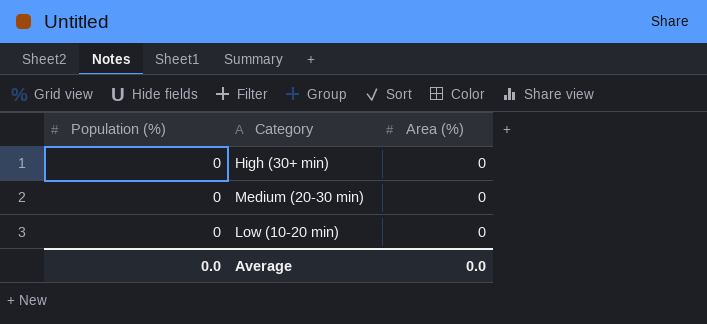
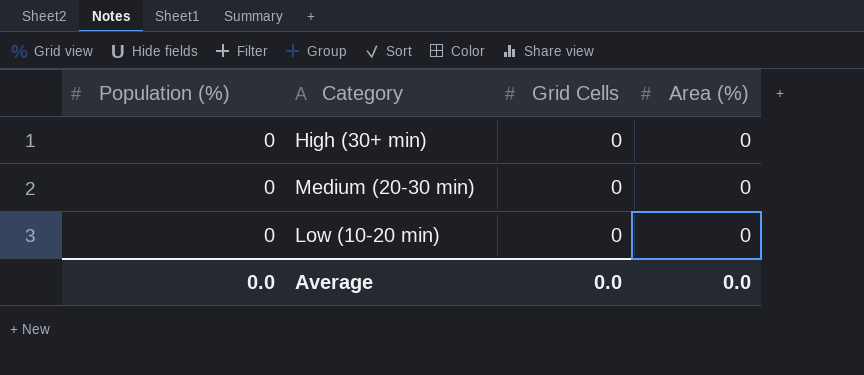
column Grid Cells | position: none -> 3

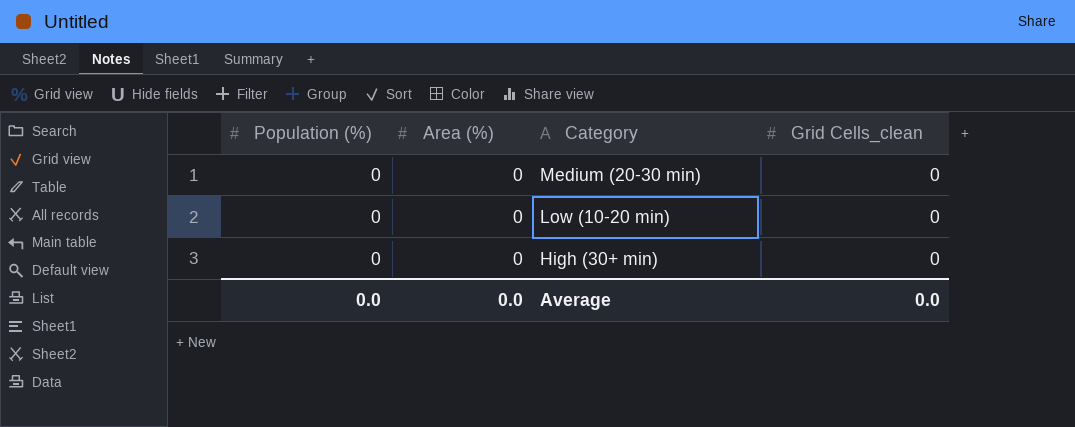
row order: none -> Category descending
column Area (%) | position: 4 -> 2
column name: Grid Cells -> Grid Cells_clean

